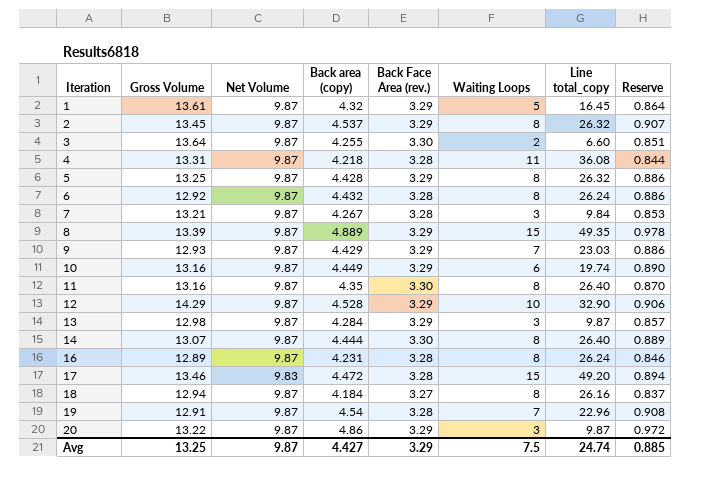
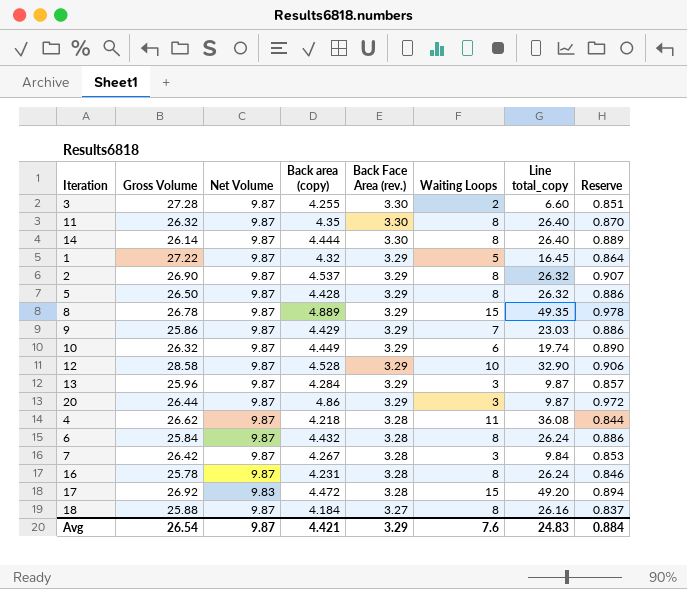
row order: Iteration ascending -> Back Face Area (rev.) descending
row 19: 12.91 | 9.87 | 4.54 | 3.28 | 7 | 22.96 | 0.908 -> none
3 | Gross Volume: 13.64 -> 27.28
11 | Gross Volume: 13.16 -> 26.32
14 | Gross Volume: 13.07 -> 26.14
1 | Gross Volume: 13.61 -> 27.22
2 | Gross Volume: 13.45 -> 26.90
5 | Gross Volume: 13.25 -> 26.50
8 | Gross Volume: 13.39 -> 26.78
9 | Gross Volume: 12.93 -> 25.86
10 | Gross Volume: 13.16 -> 26.32
12 | Gross Volume: 14.29 -> 28.58
13 | Gross Volume: 12.98 -> 25.96
20 | Gross Volume: 13.22 -> 26.44
4 | Gross Volume: 13.31 -> 26.62
6 | Gross Volume: 12.92 -> 25.84
7 | Gross Volume: 13.21 -> 26.42
16 | Gross Volume: 12.89 -> 25.78
17 | Gross Volume: 13.46 -> 26.92
18 | Gross Volume: 12.94 -> 25.88
Avg | Gross Volume: 13.25 -> 26.54
Avg | Back area (copy): 4.427 -> 4.421
Avg | Waiting Loops: 7.5 -> 7.6
Avg | Line total_copy: 24.74 -> 24.83
Avg | Reserve: 0.885 -> 0.884

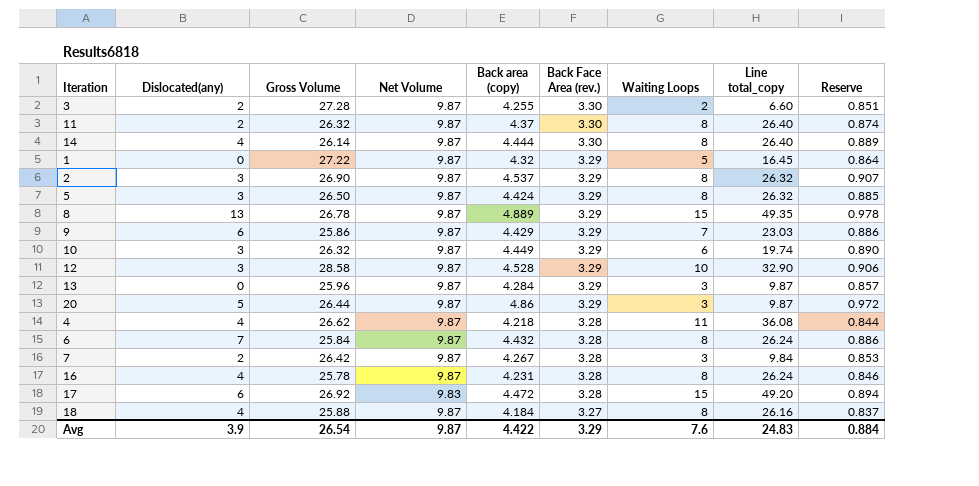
column Dislocated(any) | position: none -> 2
11 | Back area (copy): 4.35 -> 4.37
11 | Reserve: 0.870 -> 0.874
5 | Back area (copy): 4.428 -> 4.424
5 | Reserve: 0.886 -> 0.885
Avg | Back area (copy): 4.421 -> 4.422

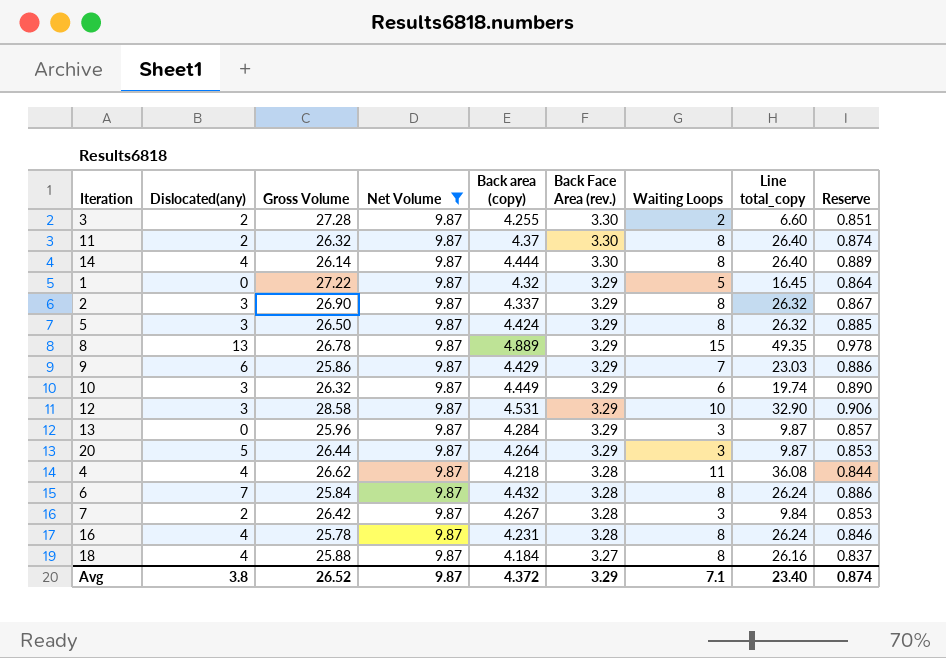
filter: none -> Net Volume = 9.87
2 | Back area (copy): 4.537 -> 4.337
2 | Reserve: 0.907 -> 0.867
12 | Back area (copy): 4.528 -> 4.531
20 | Back area (copy): 4.86 -> 4.264
20 | Reserve: 0.972 -> 0.853
Avg | Dislocated(any): 3.9 -> 3.8
Avg | Gross Volume: 26.54 -> 26.52
Avg | Back area (copy): 4.422 -> 4.372
Avg | Waiting Loops: 7.6 -> 7.1
Avg | Line total_copy: 24.83 -> 23.40
Avg | Reserve: 0.884 -> 0.874

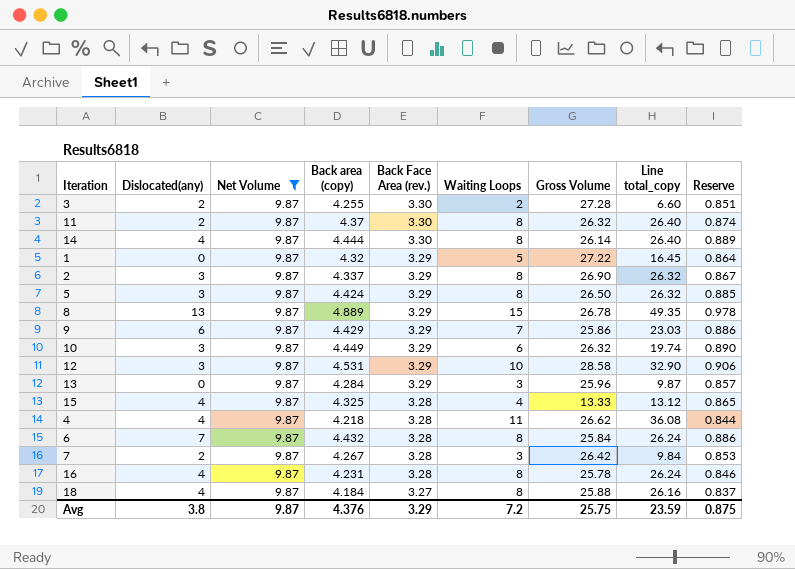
column Gross Volume | position: 3 -> 7
row 20: 5 | 26.44 | 9.87 | 4.264 | 3.29 | 3 | 9.87 | 0.853 -> none
row 15: none -> 4 | 9.87 | 4.325 | 3.28 | 4 | 13.33 | 13.12 | 0.865
Avg | Back area (copy): 4.372 -> 4.376
Avg | Waiting Loops: 7.1 -> 7.2
Avg | Gross Volume: 26.52 -> 25.75
Avg | Line total_copy: 23.40 -> 23.59
Avg | Reserve: 0.874 -> 0.875

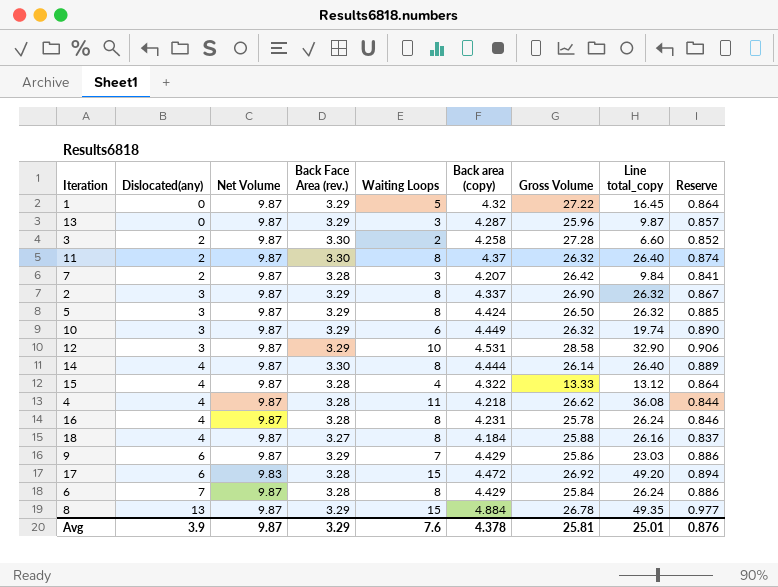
filter: Net Volume = 9.87 -> none
row order: Back Face Area (rev.) descending -> Dislocated(any) ascending
column Back area (copy) | position: 4 -> 6
13 | Back area (copy): 4.284 -> 4.287
3 | Back area (copy): 4.255 -> 4.258
3 | Reserve: 0.851 -> 0.852
7 | Back area (copy): 4.267 -> 4.207
7 | Reserve: 0.853 -> 0.841
15 | Back area (copy): 4.325 -> 4.322
15 | Reserve: 0.865 -> 0.864
6 | Back area (copy): 4.432 -> 4.429
8 | Back area (copy): 4.889 -> 4.884
8 | Reserve: 0.978 -> 0.977
Avg | Dislocated(any): 3.8 -> 3.9
Avg | Waiting Loops: 7.2 -> 7.6
Avg | Back area (copy): 4.376 -> 4.378
Avg | Gross Volume: 25.75 -> 25.81
Avg | Line total_copy: 23.59 -> 25.01
Avg | Reserve: 0.875 -> 0.876

